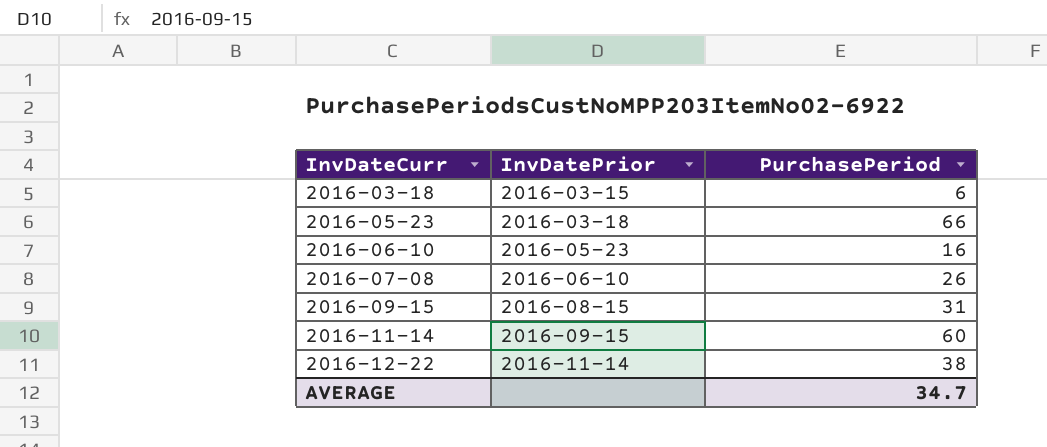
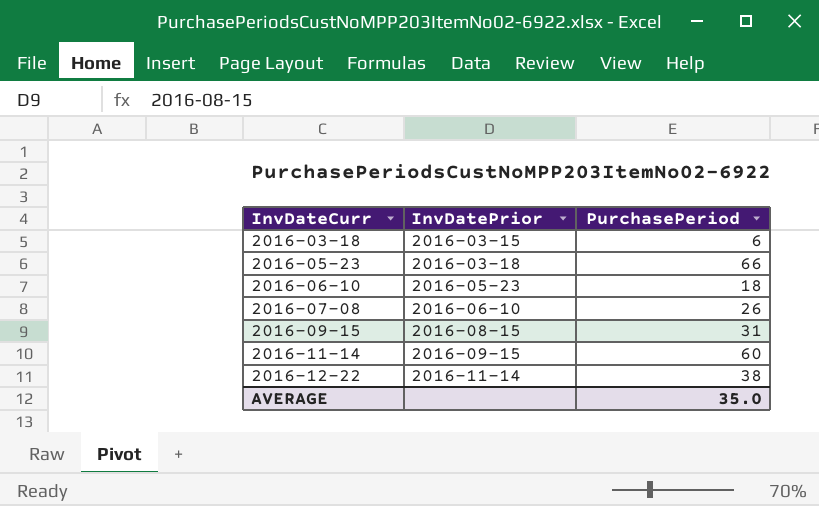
2016-06-10 | PurchasePeriod: 16 -> 18
AVERAGE | PurchasePeriod: 34.7 -> 35.0

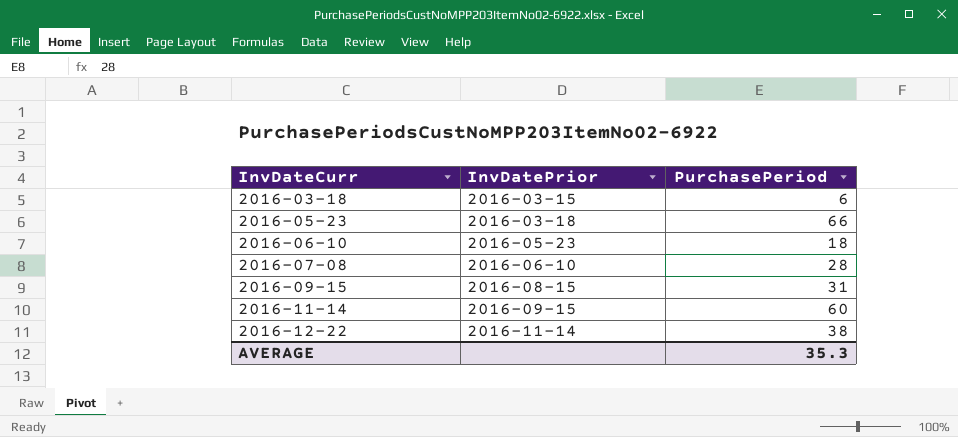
2016-07-08 | PurchasePeriod: 26 -> 28
AVERAGE | PurchasePeriod: 35.0 -> 35.3

